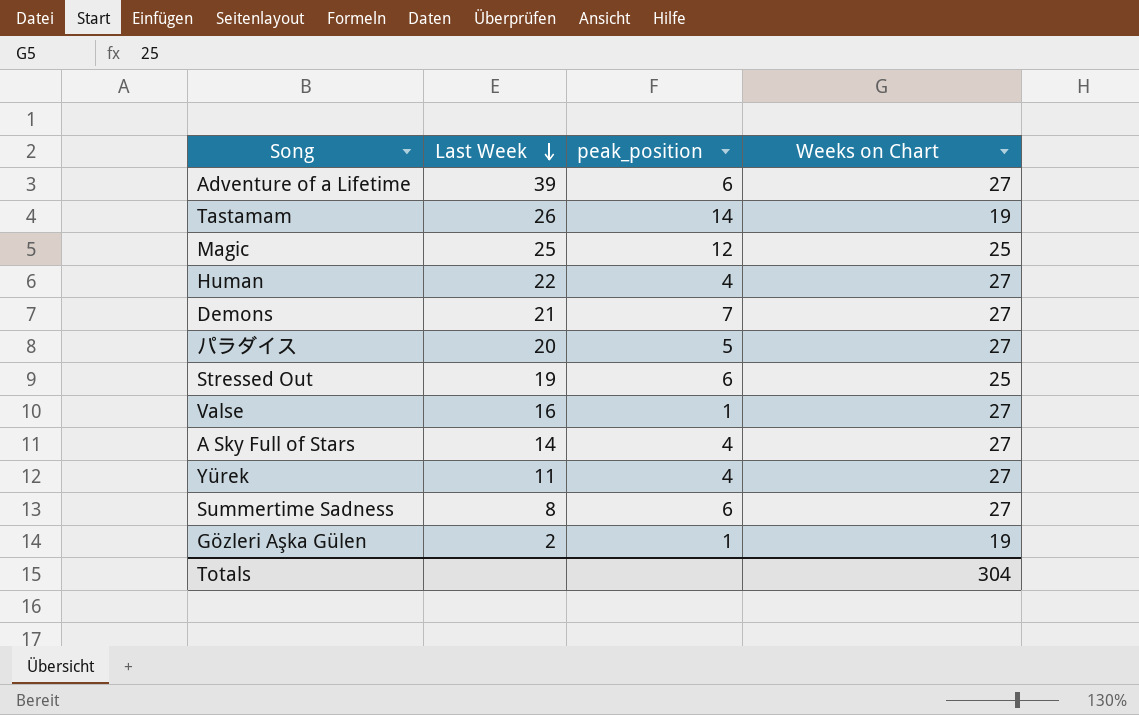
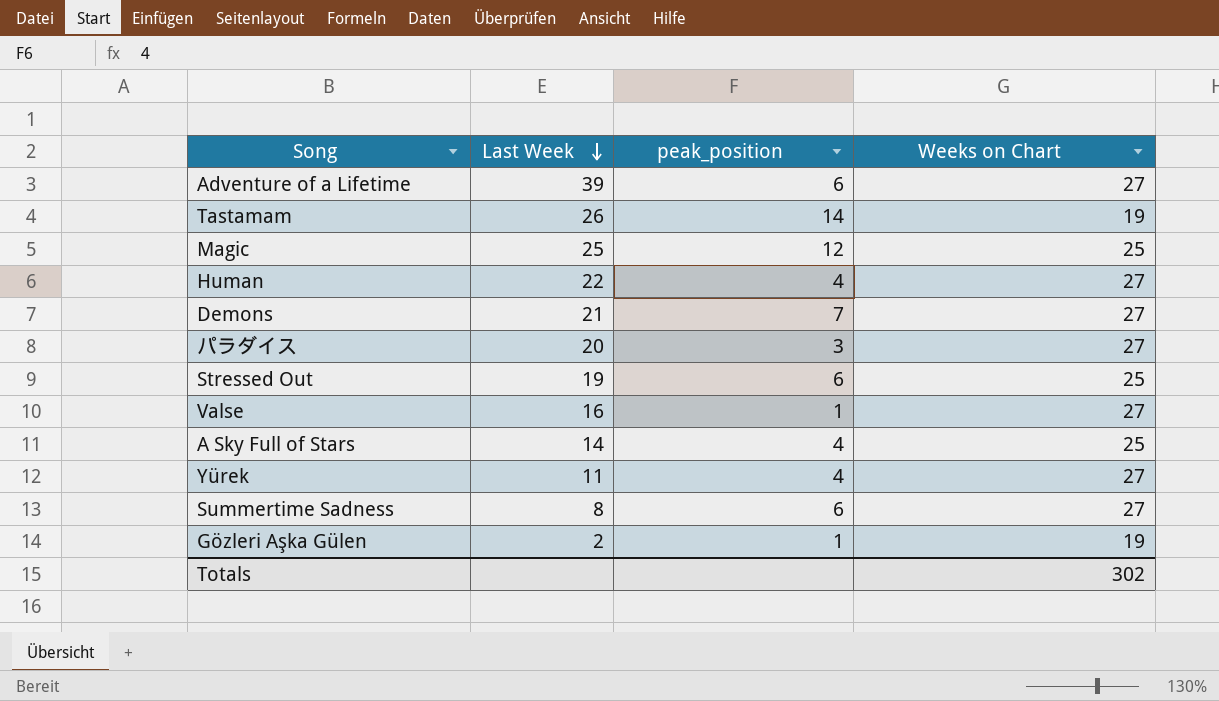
パラダイス | peak_position: 5 -> 3
A Sky Full of Stars | Weeks on Chart: 27 -> 25
Totals | Weeks on Chart: 304 -> 302

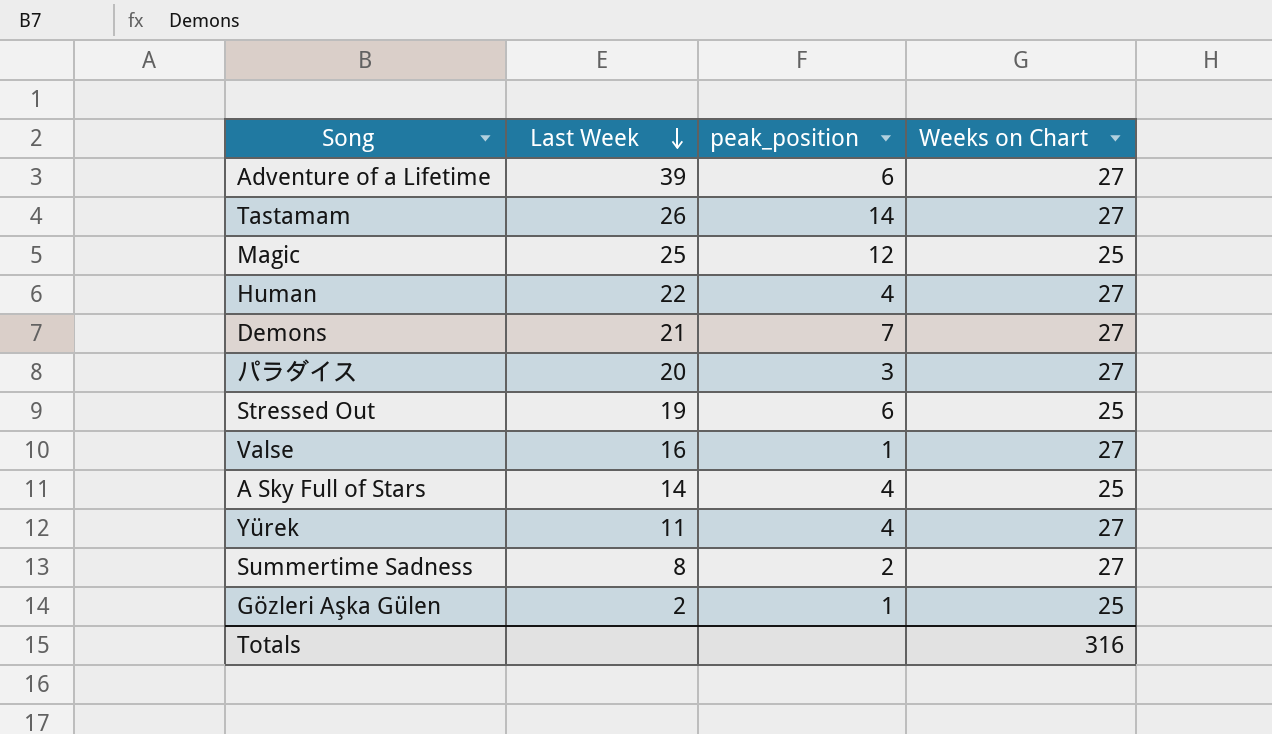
Tastamam | Weeks on Chart: 19 -> 27
Summertime Sadness | peak_position: 6 -> 2
Gözleri Aşka Gülen | Weeks on Chart: 19 -> 25
Totals | Weeks on Chart: 302 -> 316

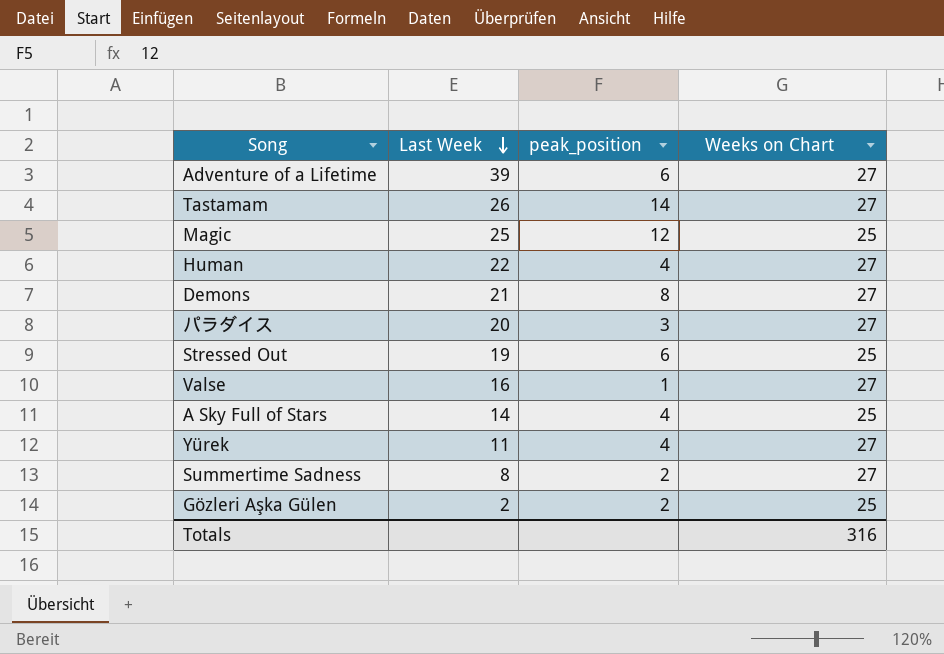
Demons | peak_position: 7 -> 8
Gözleri Aşka Gülen | peak_position: 1 -> 2

